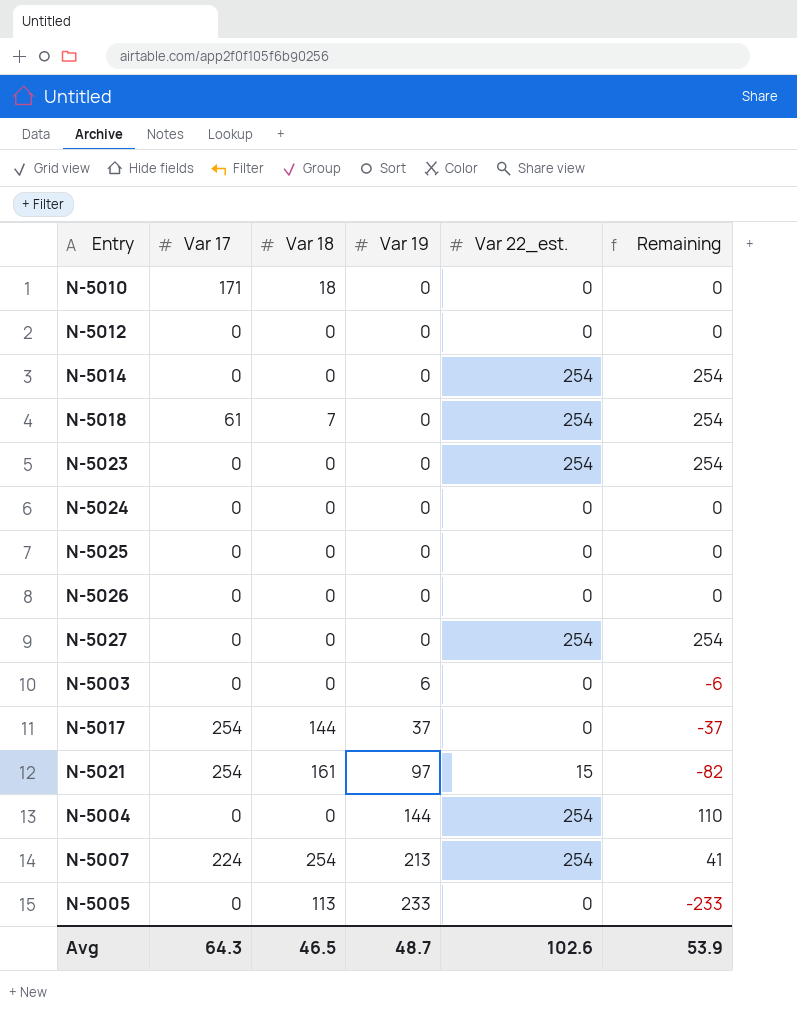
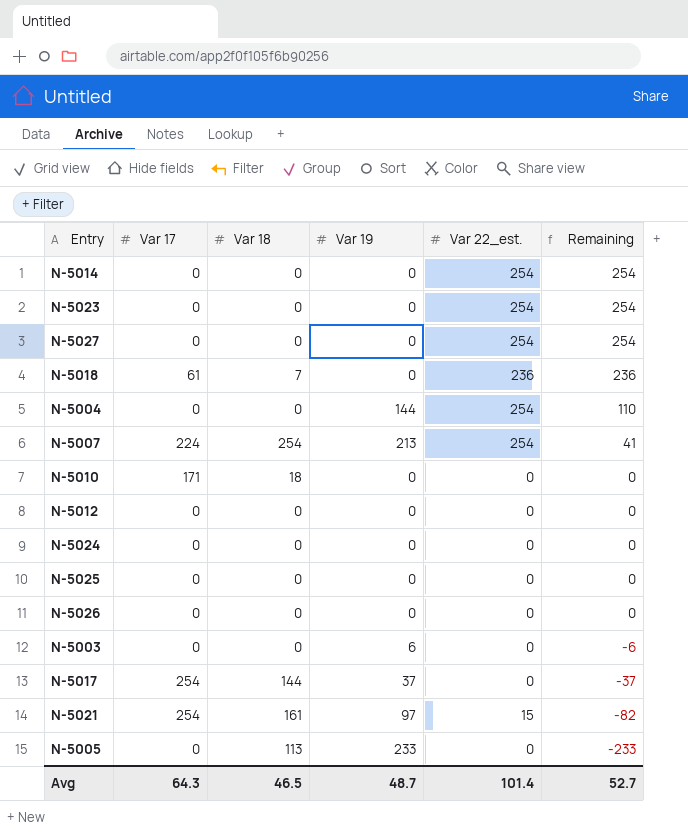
row order: Var 19 ascending -> Remaining descending
N-5018 | Var 22_est.: 254 -> 236
N-5018 | Remaining: 254 -> 236
Avg | Var 22_est.: 102.6 -> 101.4
Avg | Remaining: 53.9 -> 52.7

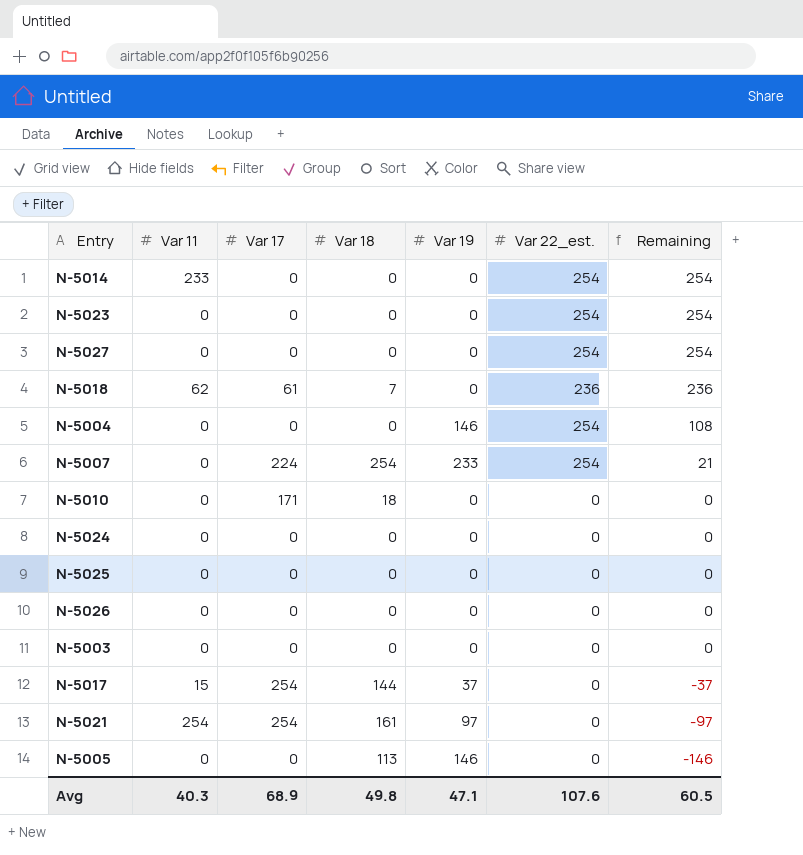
column Var 11 | position: none -> 2
row N-5012: 0 | 0 | 0 | 0 | 0 -> none
N-5004 | Var 19: 144 -> 146
N-5004 | Remaining: 110 -> 108
N-5007 | Var 19: 213 -> 233
N-5007 | Remaining: 41 -> 21
N-5003 | Var 19: 6 -> 0
N-5003 | Remaining: -6 -> 0
N-5021 | Var 22_est.: 15 -> 0
N-5021 | Remaining: -82 -> -97
N-5005 | Var 19: 233 -> 146
N-5005 | Remaining: -233 -> -146
Avg | Var 17: 64.3 -> 68.9
Avg | Var 18: 46.5 -> 49.8
Avg | Var 19: 48.7 -> 47.1
Avg | Var 22_est.: 101.4 -> 107.6
Avg | Remaining: 52.7 -> 60.5

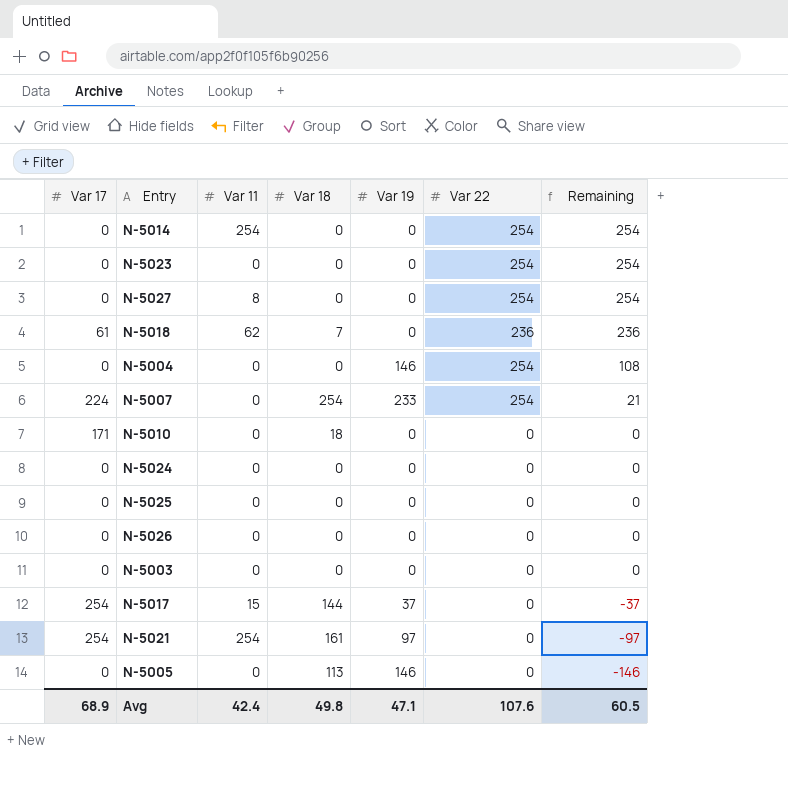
column Var 17 | position: 3 -> 1
column name: Var 22_est. -> Var 22
N-5014 | Var 11: 233 -> 254
N-5027 | Var 11: 0 -> 8
Avg | Var 11: 40.3 -> 42.4

